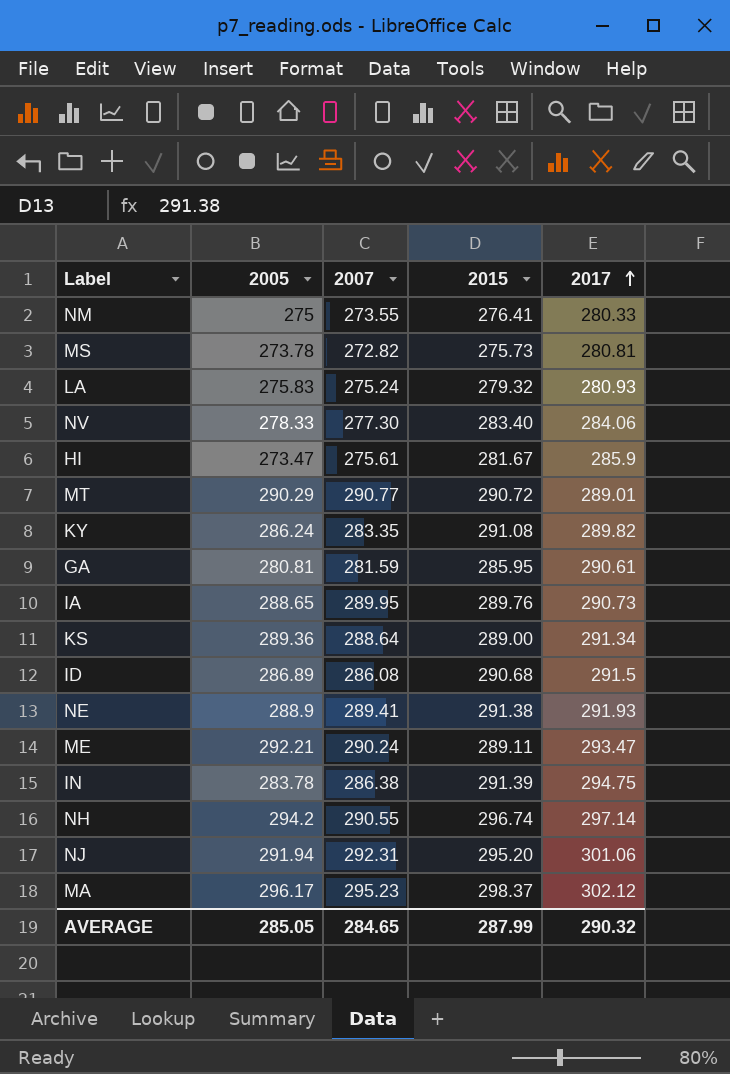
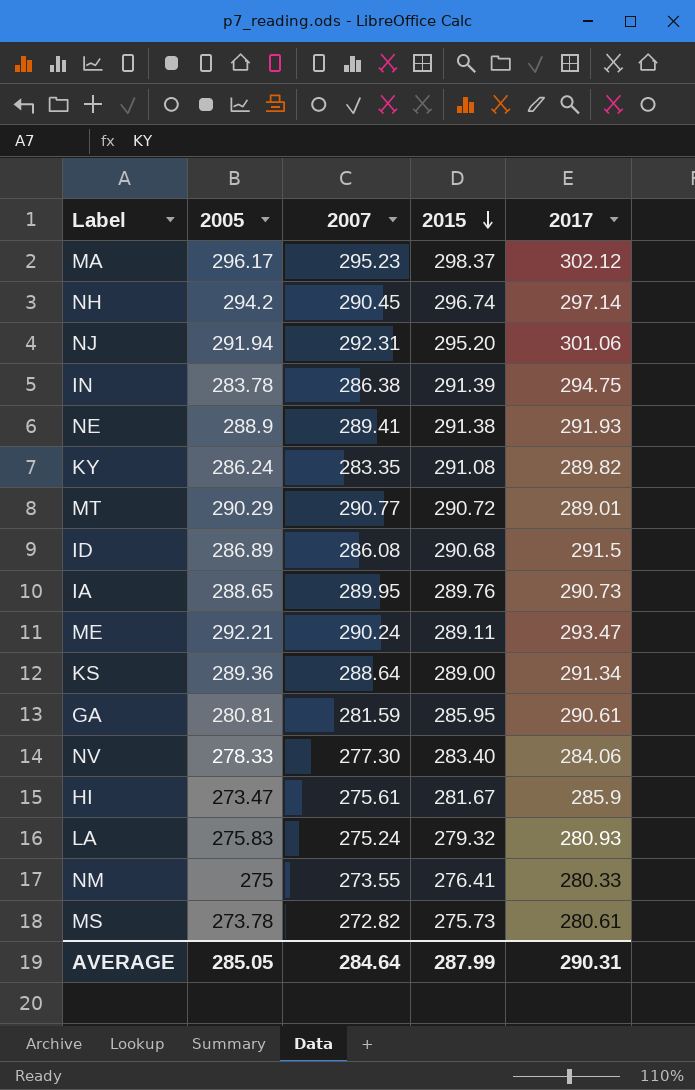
row order: 2017 ascending -> 2015 descending
NH | 2007: 290.55 -> 290.45
MS | 2017: 280.81 -> 280.61
AVERAGE | 2007: 284.65 -> 284.64
AVERAGE | 2017: 290.32 -> 290.31

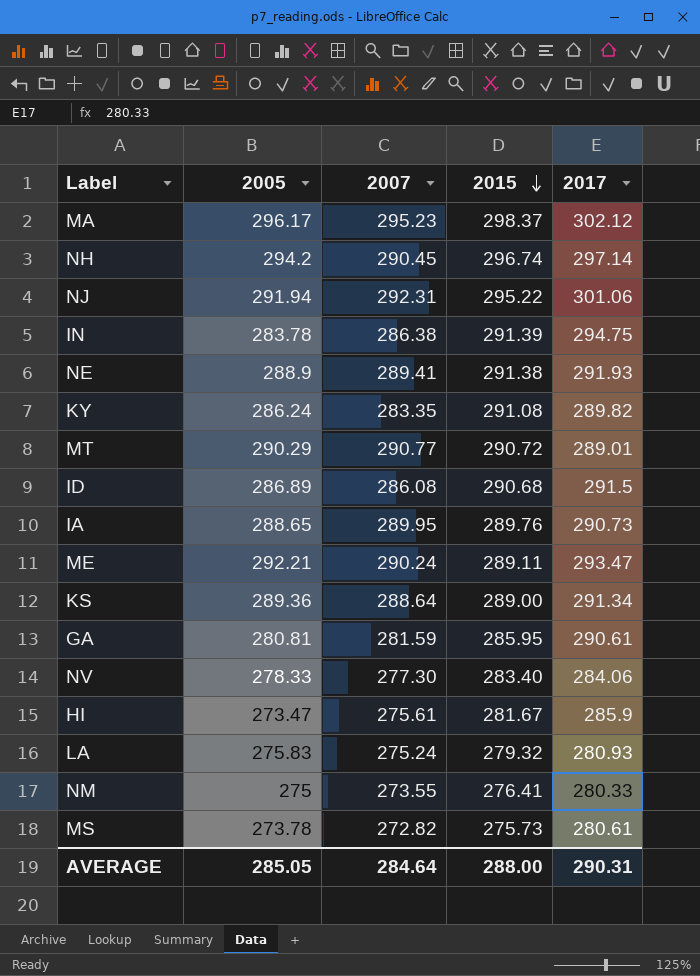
NJ | 2015: 295.20 -> 295.22
AVERAGE | 2015: 287.99 -> 288.00

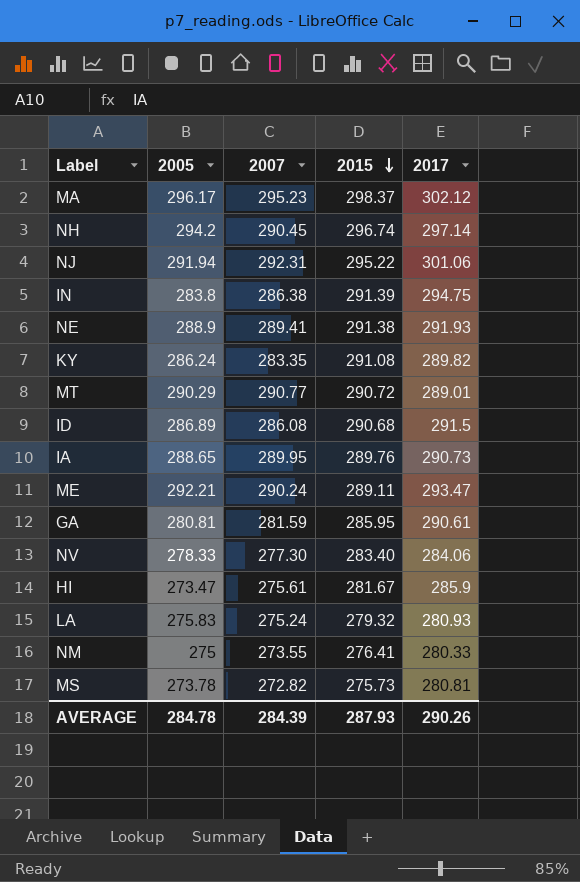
row KS: 289.36 | 288.64 | 289.00 | 291.34 -> none
IN | 2005: 283.78 -> 283.8
MS | 2017: 280.61 -> 280.81
AVERAGE | 2005: 285.05 -> 284.78
AVERAGE | 2007: 284.64 -> 284.39
AVERAGE | 2015: 288.00 -> 287.93
AVERAGE | 2017: 290.31 -> 290.26

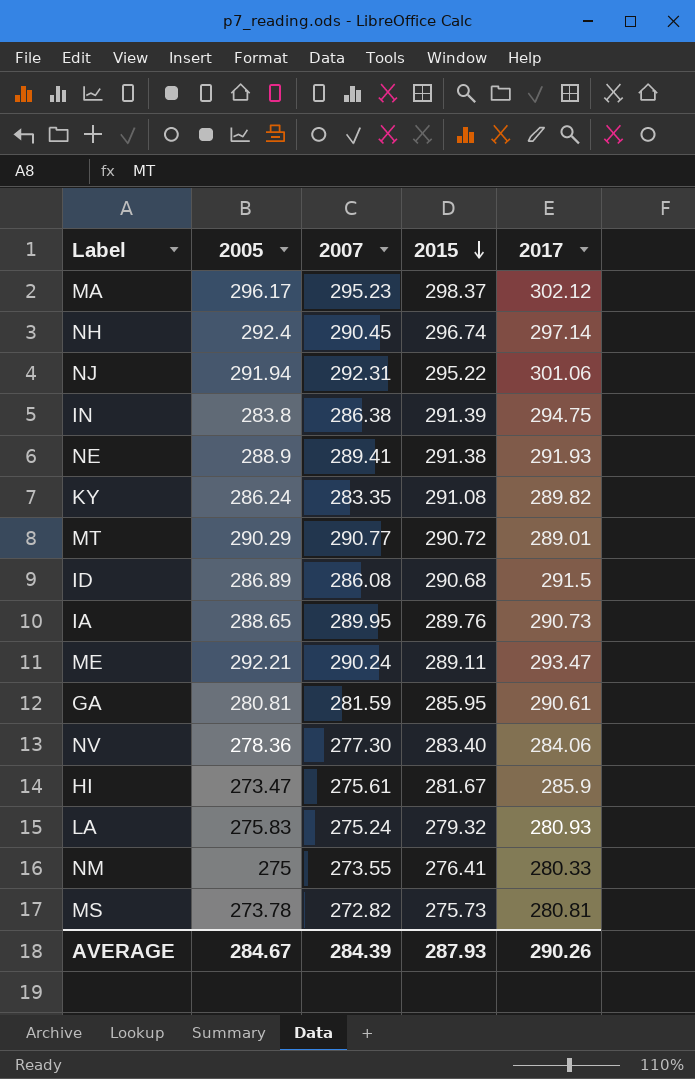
NH | 2005: 294.2 -> 292.4
NV | 2005: 278.33 -> 278.36
AVERAGE | 2005: 284.78 -> 284.67

